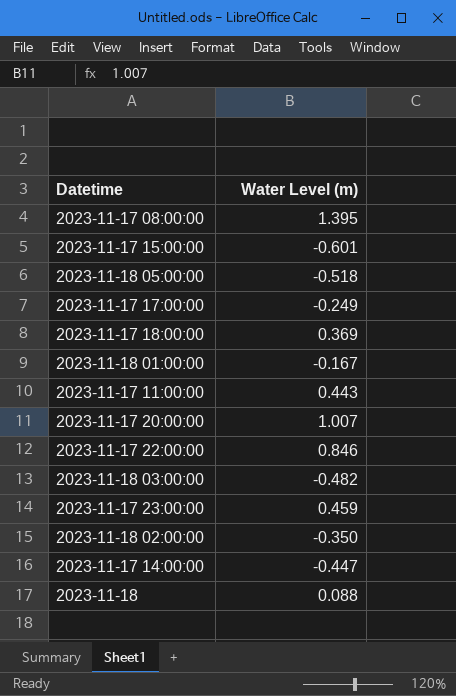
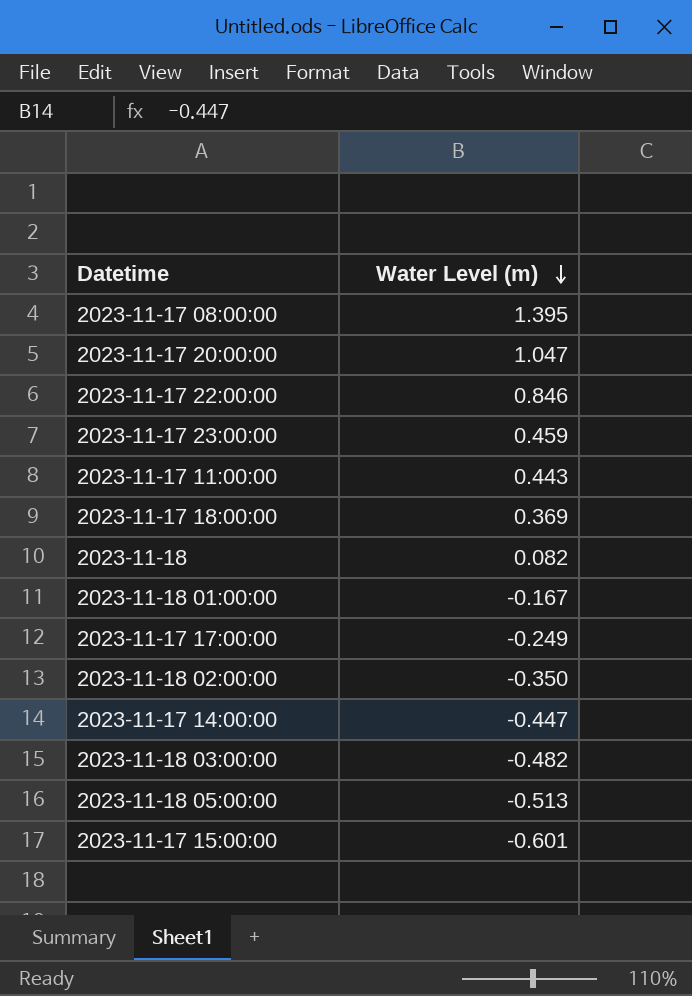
row order: none -> Water Level (m) descending
2023-11-17 20:00:00 | Water Level (m): 1.007 -> 1.047
2023-11-18 | Water Level (m): 0.088 -> 0.082
2023-11-18 05:00:00 | Water Level (m): -0.518 -> -0.513

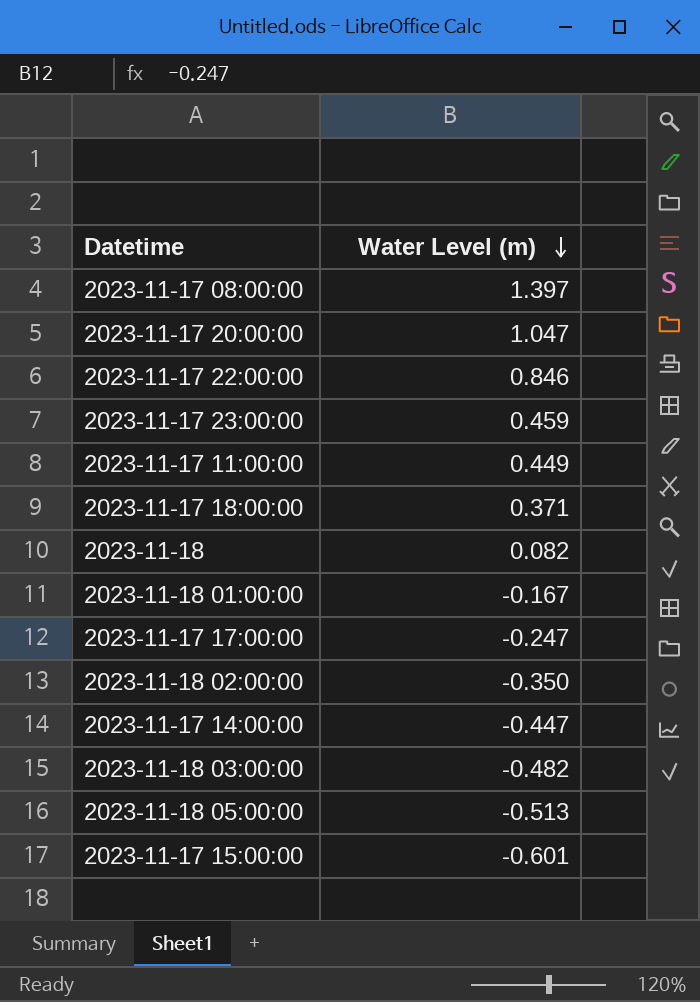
2023-11-17 08:00:00 | Water Level (m): 1.395 -> 1.397
2023-11-17 11:00:00 | Water Level (m): 0.443 -> 0.449
2023-11-17 18:00:00 | Water Level (m): 0.369 -> 0.371
2023-11-17 17:00:00 | Water Level (m): -0.249 -> -0.247

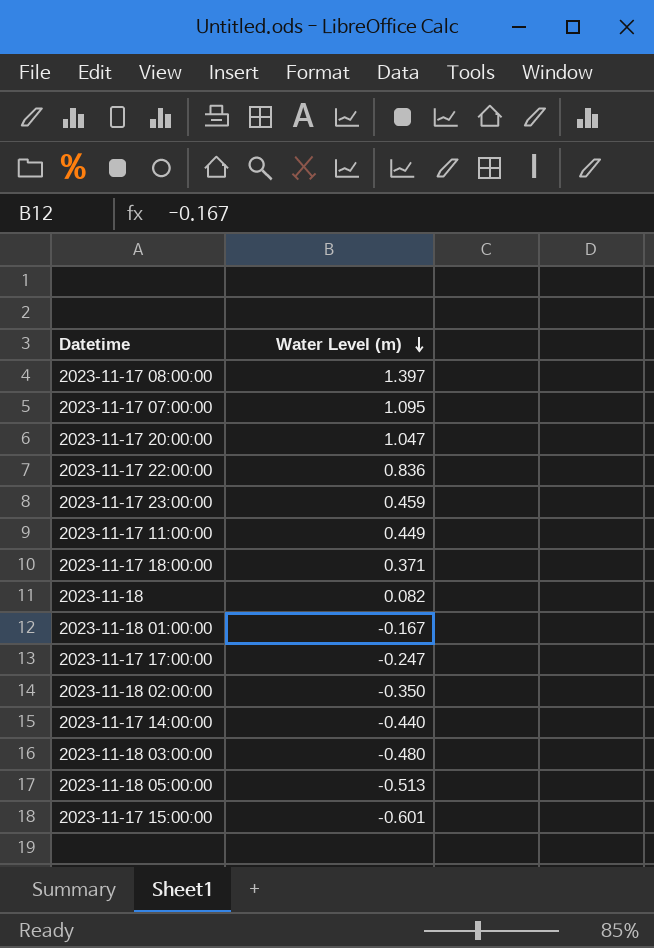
row 2023-11-17 07:00:00: none -> 1.095
2023-11-17 22:00:00 | Water Level (m): 0.846 -> 0.836
2023-11-17 14:00:00 | Water Level (m): -0.447 -> -0.440
2023-11-18 03:00:00 | Water Level (m): -0.482 -> -0.480

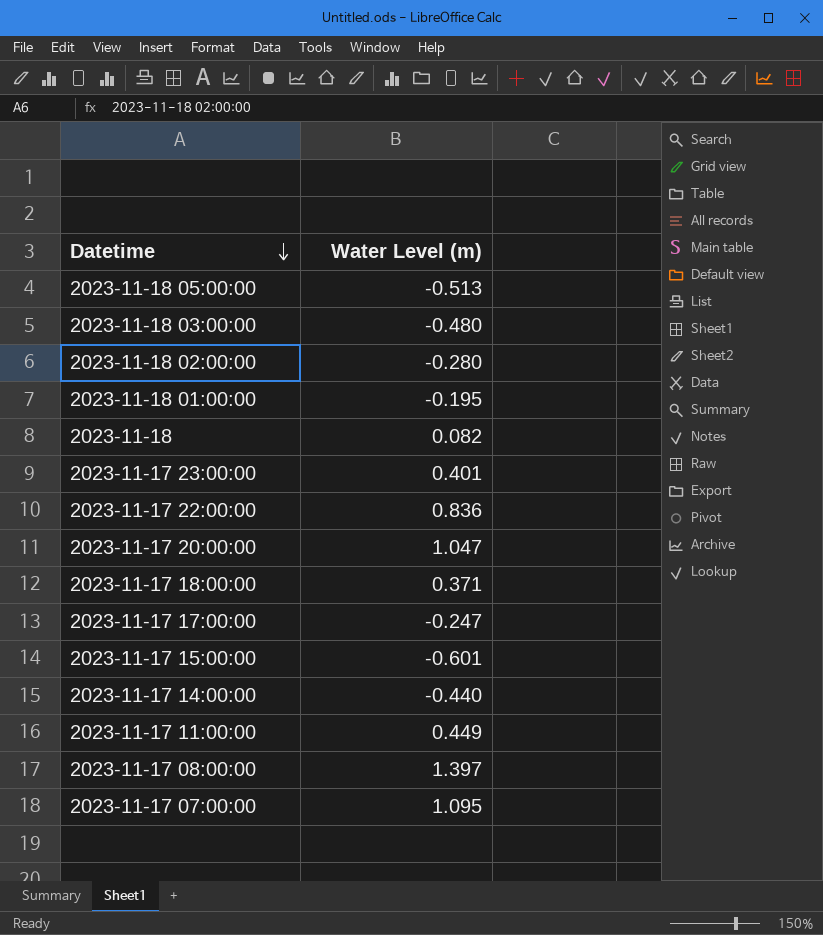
row order: Water Level (m) descending -> Datetime descending
2023-11-18 02:00:00 | Water Level (m): -0.350 -> -0.280
2023-11-18 01:00:00 | Water Level (m): -0.167 -> -0.195
2023-11-17 23:00:00 | Water Level (m): 0.459 -> 0.401

